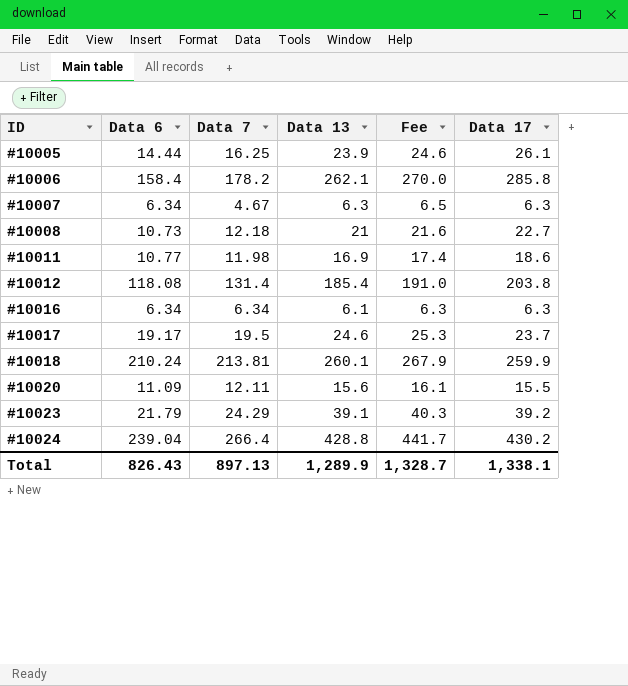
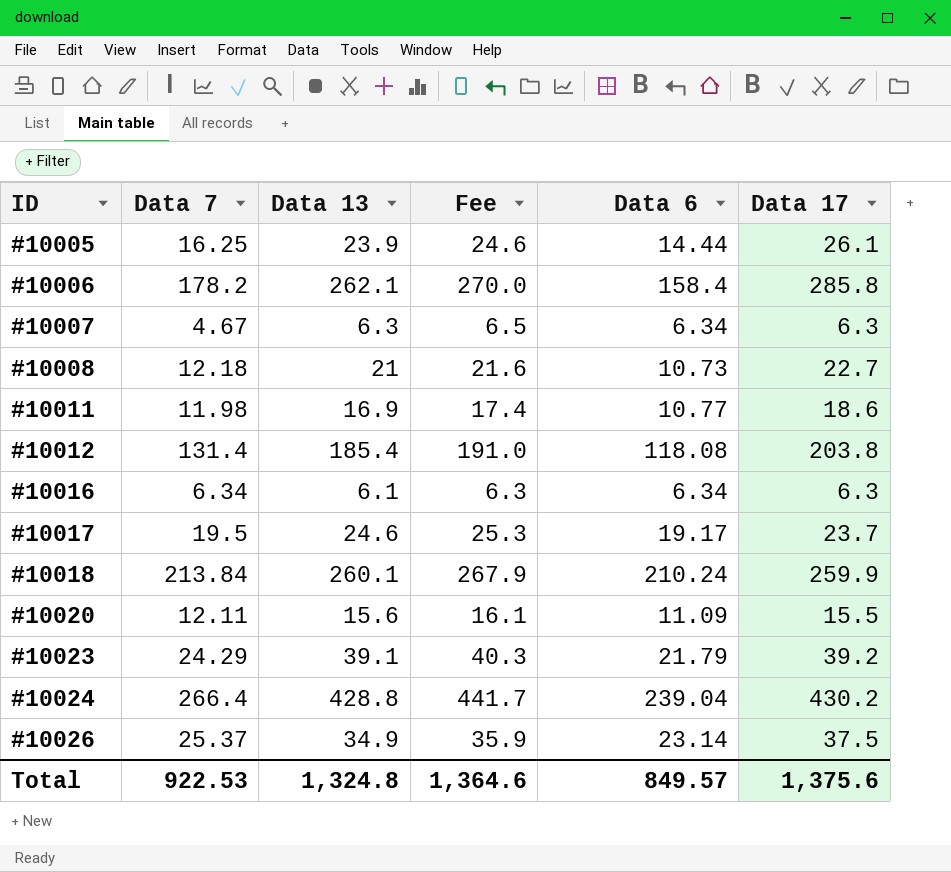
column Data 6 | position: 2 -> 5
#10018 | Data 7: 213.81 -> 213.84
row #10026: none -> 25.37 | 34.9 | 35.9 | 23.14 | 37.5
Total | Data 7: 897.13 -> 922.53
Total | Data 13: 1,289.9 -> 1,324.8
Total | Fee: 1,328.7 -> 1,364.6
Total | Data 6: 826.43 -> 849.57
Total | Data 17: 1,338.1 -> 1,375.6

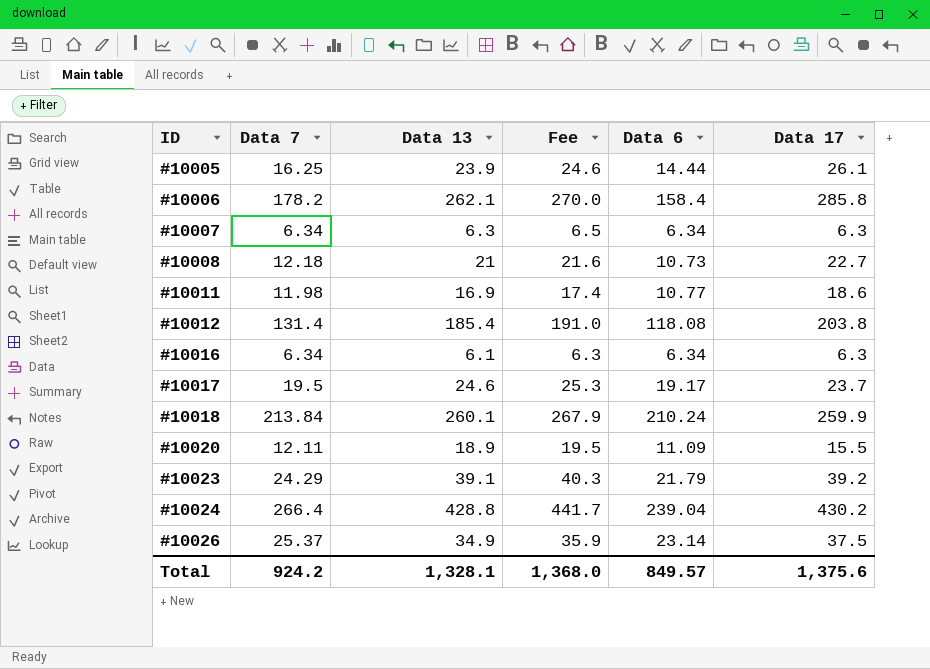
#10007 | Data 7: 4.67 -> 6.34
#10020 | Data 13: 15.6 -> 18.9
#10020 | Fee: 16.1 -> 19.5
Total | Data 7: 922.53 -> 924.2
Total | Data 13: 1,324.8 -> 1,328.1
Total | Fee: 1,364.6 -> 1,368.0

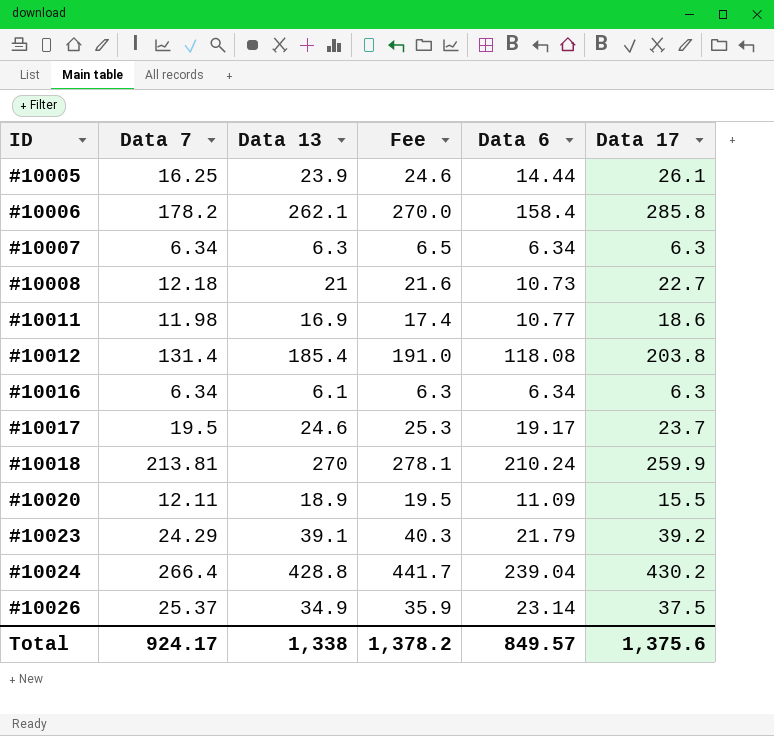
#10018 | Data 7: 213.84 -> 213.81
#10018 | Data 13: 260.1 -> 270
#10018 | Fee: 267.9 -> 278.1
Total | Data 7: 924.2 -> 924.17
Total | Data 13: 1,328.1 -> 1,338
Total | Fee: 1,368.0 -> 1,378.2

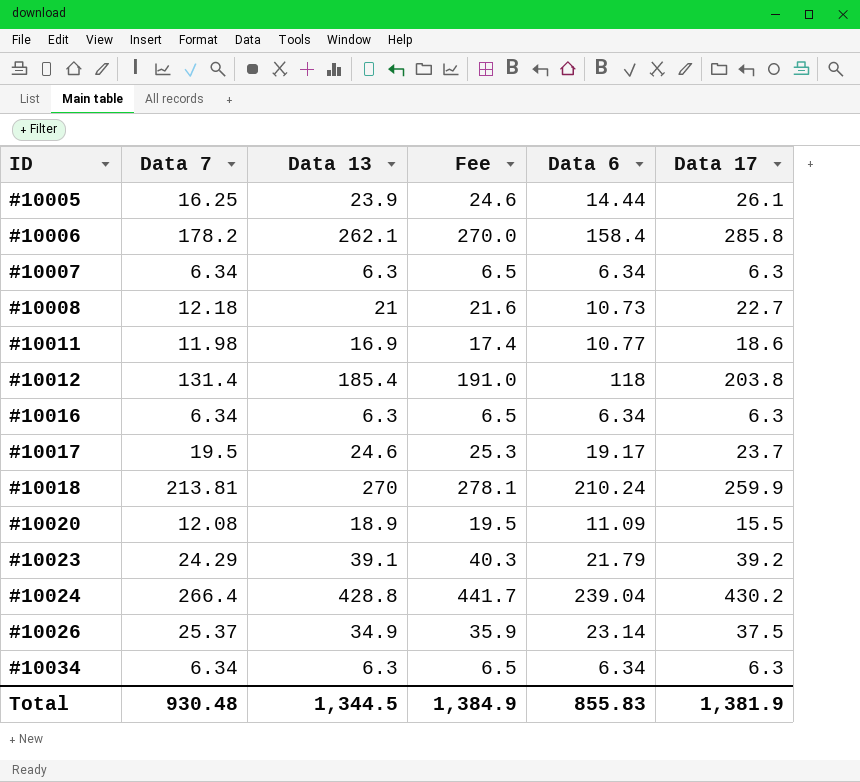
#10012 | Data 6: 118.08 -> 118
#10016 | Data 13: 6.1 -> 6.3
#10016 | Fee: 6.3 -> 6.5
#10020 | Data 7: 12.11 -> 12.08
row #10034: none -> 6.34 | 6.3 | 6.5 | 6.34 | 6.3
Total | Data 7: 924.17 -> 930.48
Total | Data 13: 1,338 -> 1,344.5
Total | Fee: 1,378.2 -> 1,384.9
Total | Data 6: 849.57 -> 855.83
Total | Data 17: 1,375.6 -> 1,381.9

